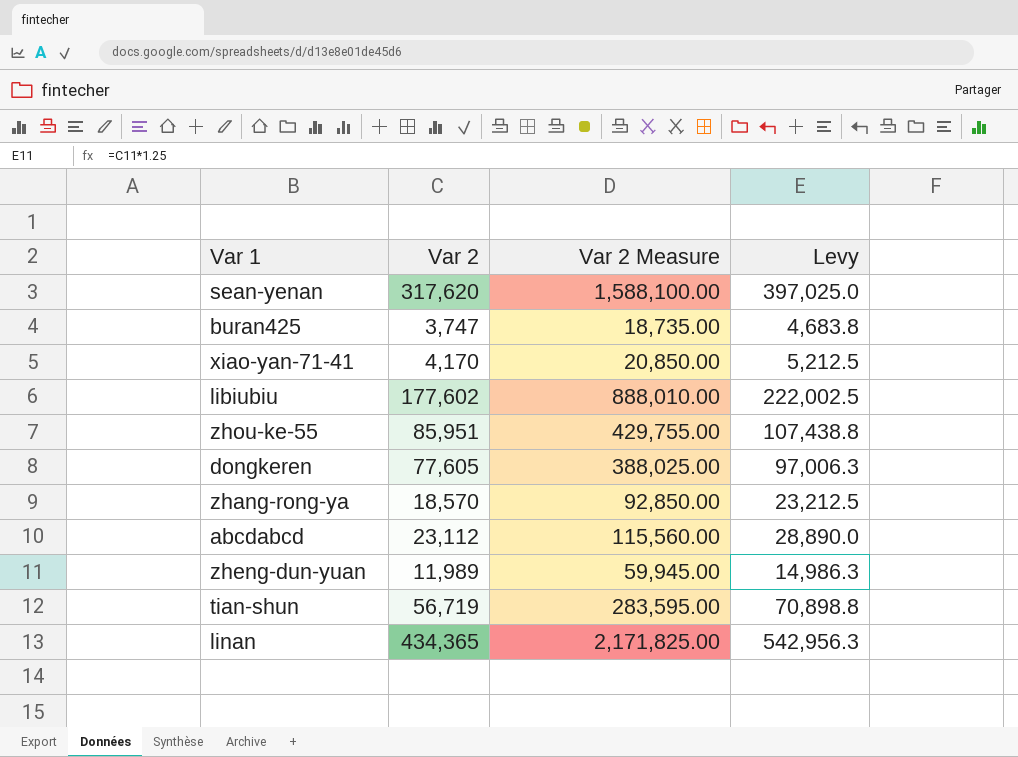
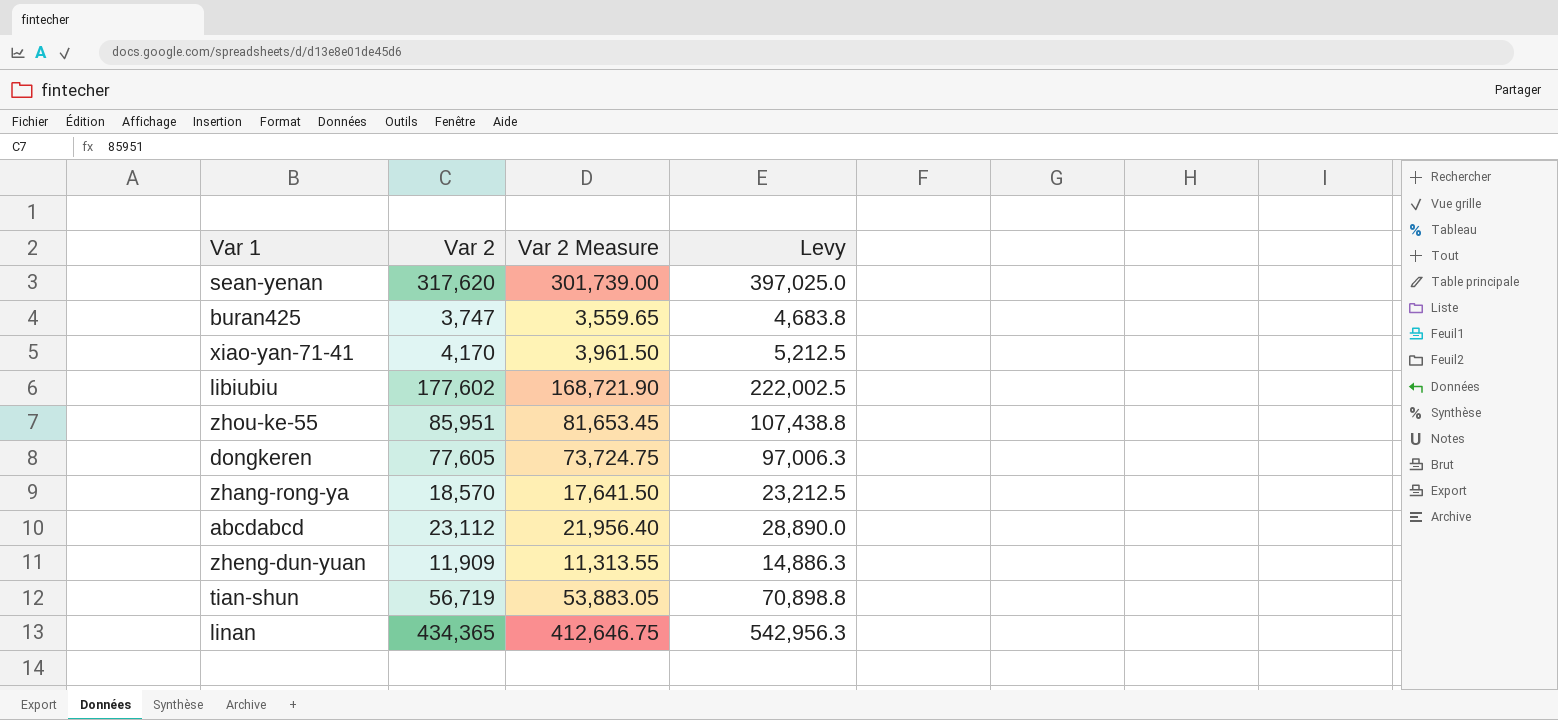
column Var 2 Measure | formula: [Var 2] * 5 -> [Var 2] * 0.95
zheng-dun-yuan | Var 2: 11,989 -> 11,909
zheng-dun-yuan | Levy: 14,986.3 -> 14,886.3

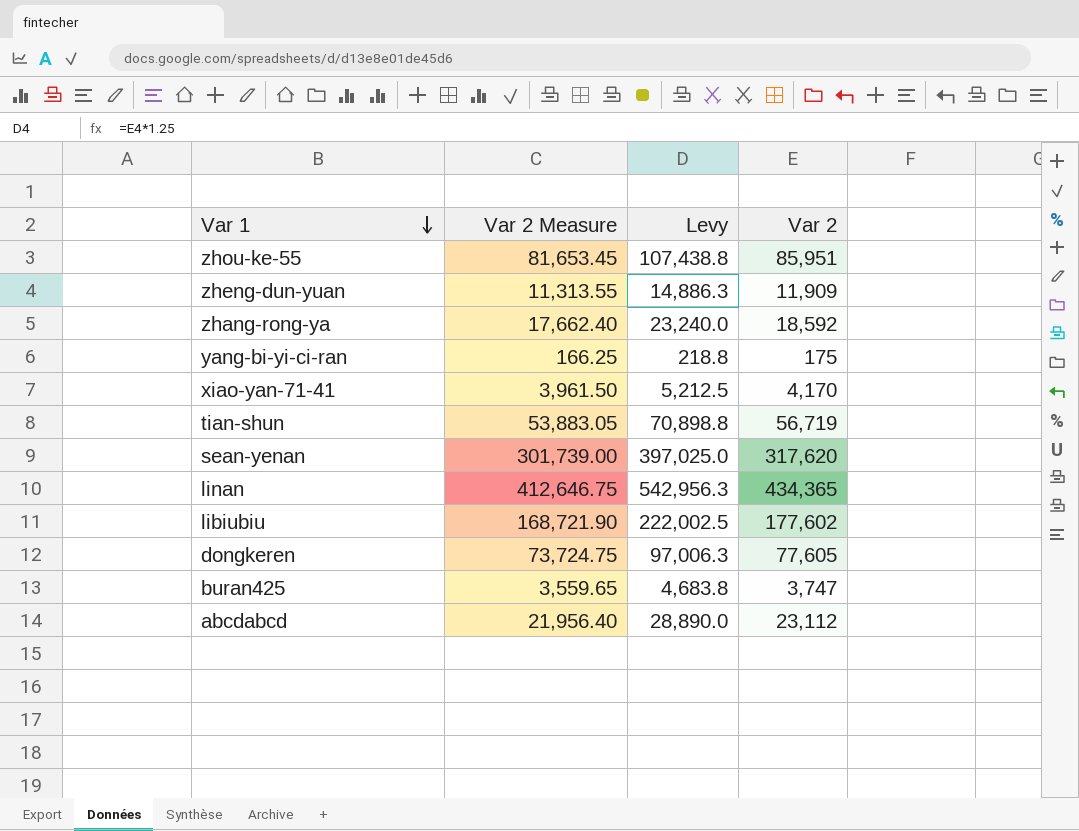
row order: none -> Var 1 descending
column Var 2 | position: 2 -> 4
zhang-rong-ya | Var 2 Measure: 17,641.50 -> 17,662.40
zhang-rong-ya | Levy: 23,212.5 -> 23,240.0
zhang-rong-ya | Var 2: 18,570 -> 18,592
row yang-bi-yi-ci-ran: none -> 166.25 | 218.8 | 175

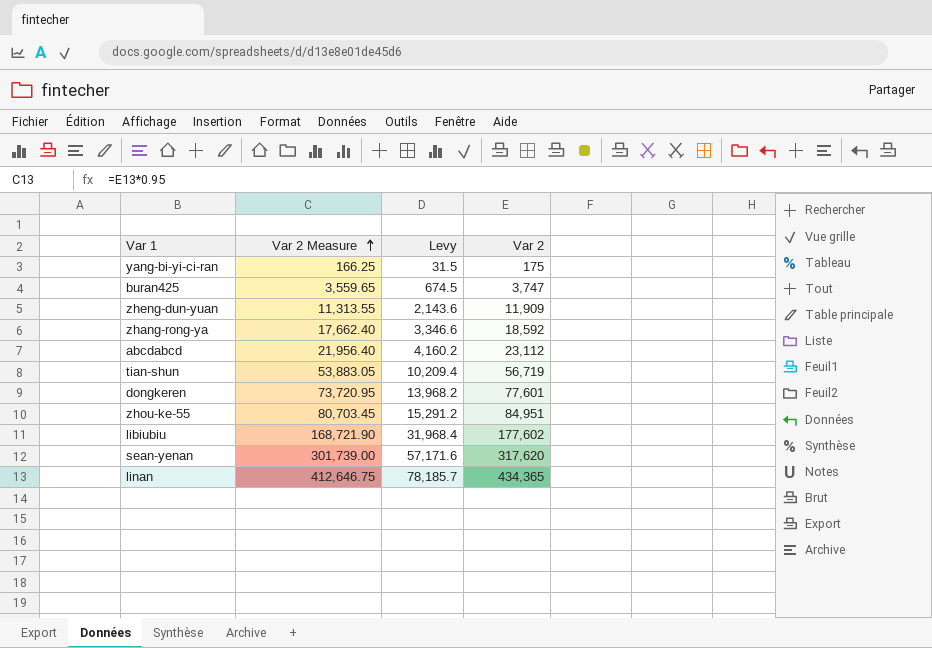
row order: Var 1 descending -> Var 2 Measure ascending
column Levy | formula: [Var 2] * 1.25 -> [Var 2] * 0.18
row xiao-yan-71-41: 3,961.50 | 5,212.5 | 4,170 -> none
dongkeren | Var 2 Measure: 73,724.75 -> 73,720.95
dongkeren | Var 2: 77,605 -> 77,601
zhou-ke-55 | Var 2 Measure: 81,653.45 -> 80,703.45
zhou-ke-55 | Var 2: 85,951 -> 84,951

